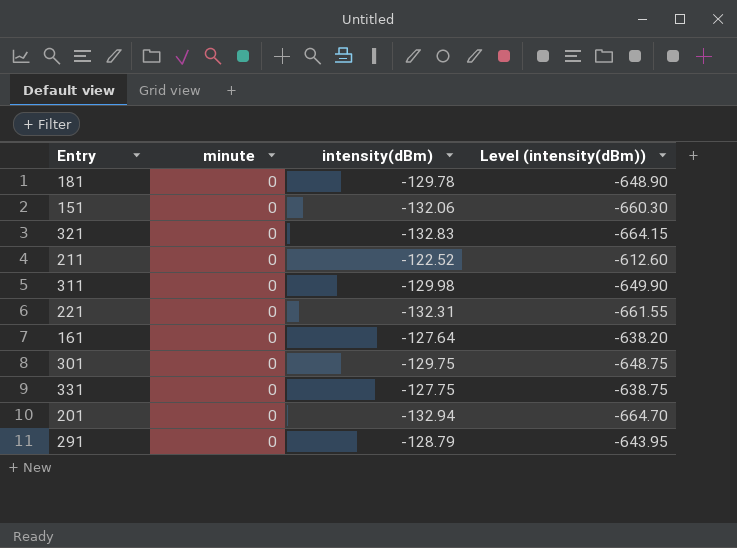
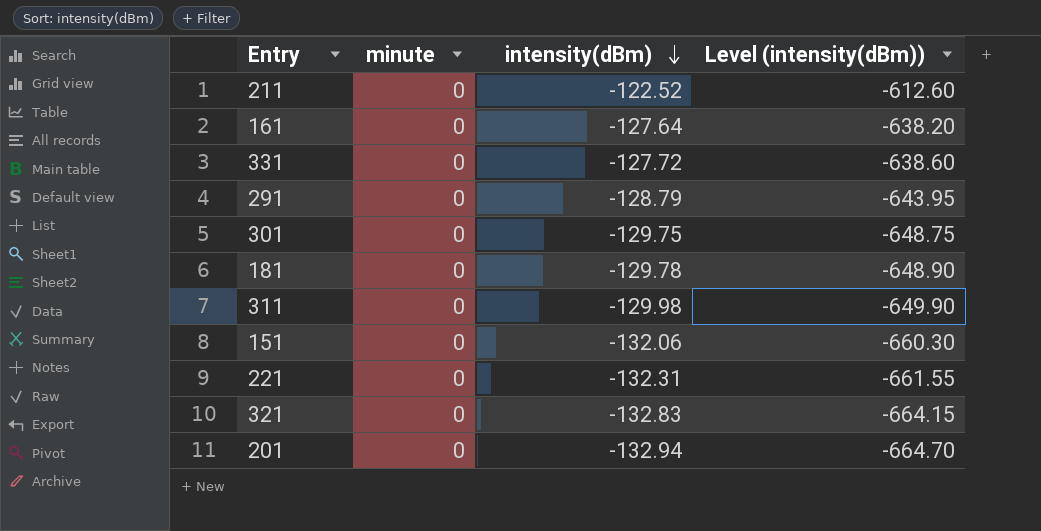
row order: none -> intensity(dBm) descending
331 | intensity(dBm): -127.75 -> -127.72
331 | Level (intensity(dBm)): -638.75 -> -638.60

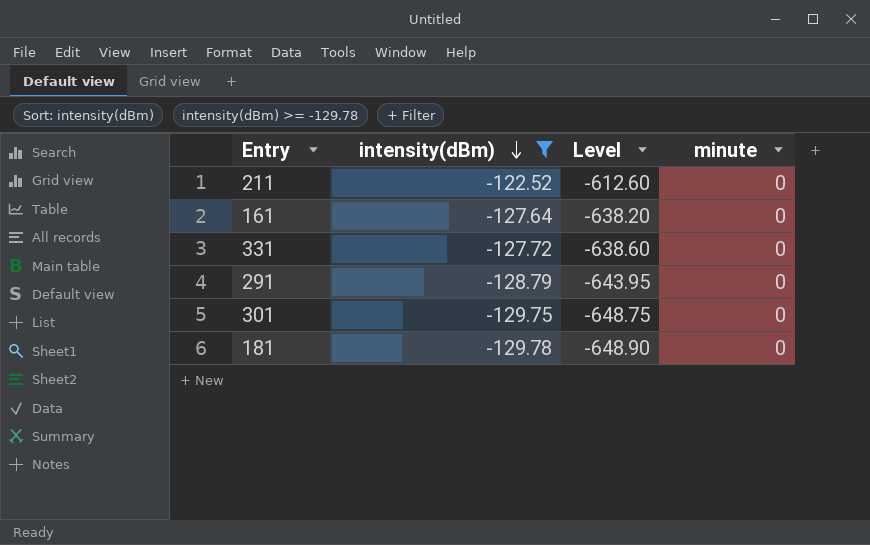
filter: none -> intensity(dBm) >= -129.78
column name: Level (intensity(dBm)) -> Level
column minute | position: 2 -> 4

